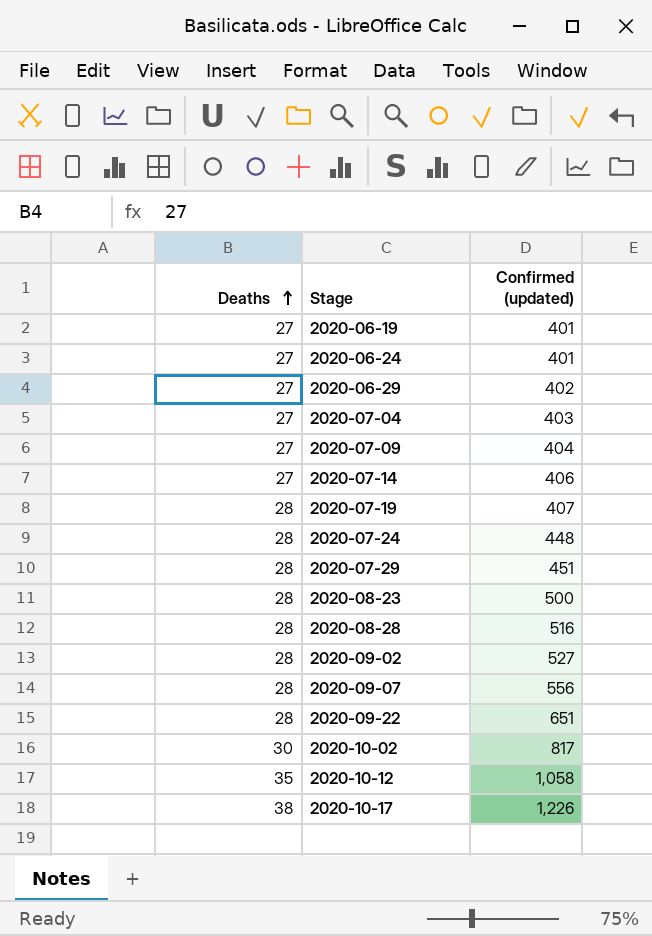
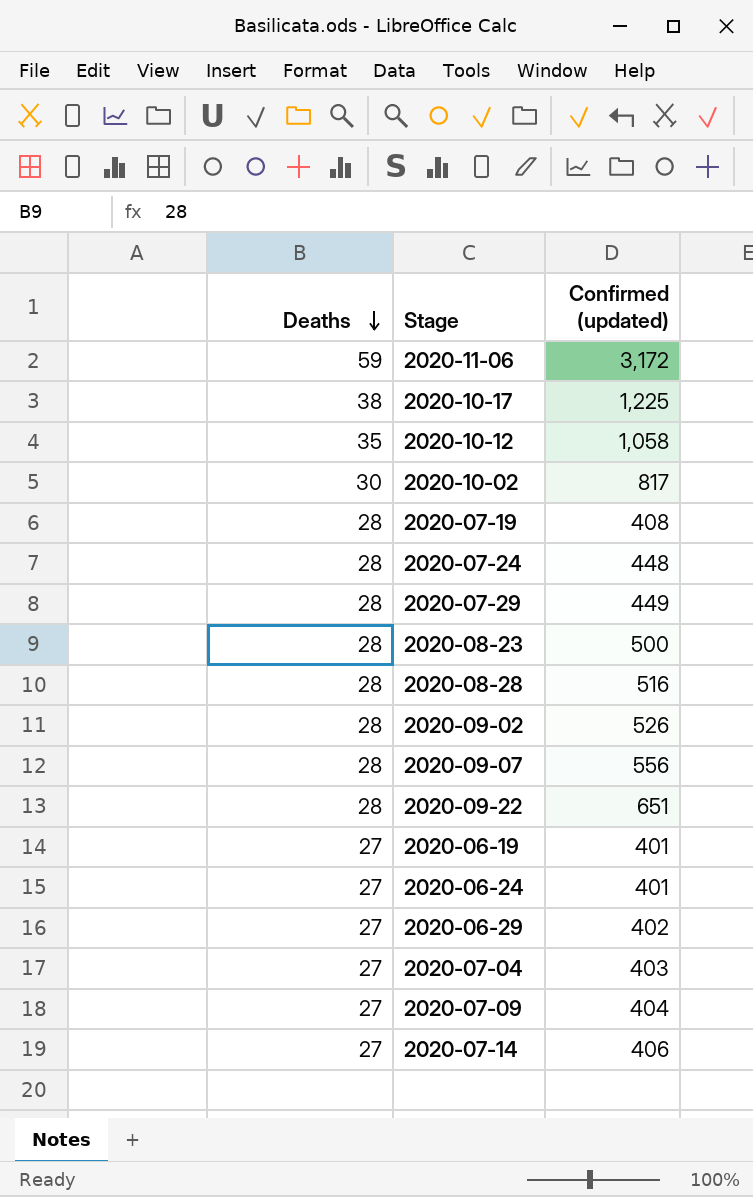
row order: Deaths ascending -> Deaths descending
row 2020-11-06: none -> 59 | 3,172
2020-10-17 | Confirmed (updated): 1,226 -> 1,225
2020-07-19 | Confirmed (updated): 407 -> 408
2020-07-29 | Confirmed (updated): 451 -> 449
2020-09-02 | Confirmed (updated): 527 -> 526

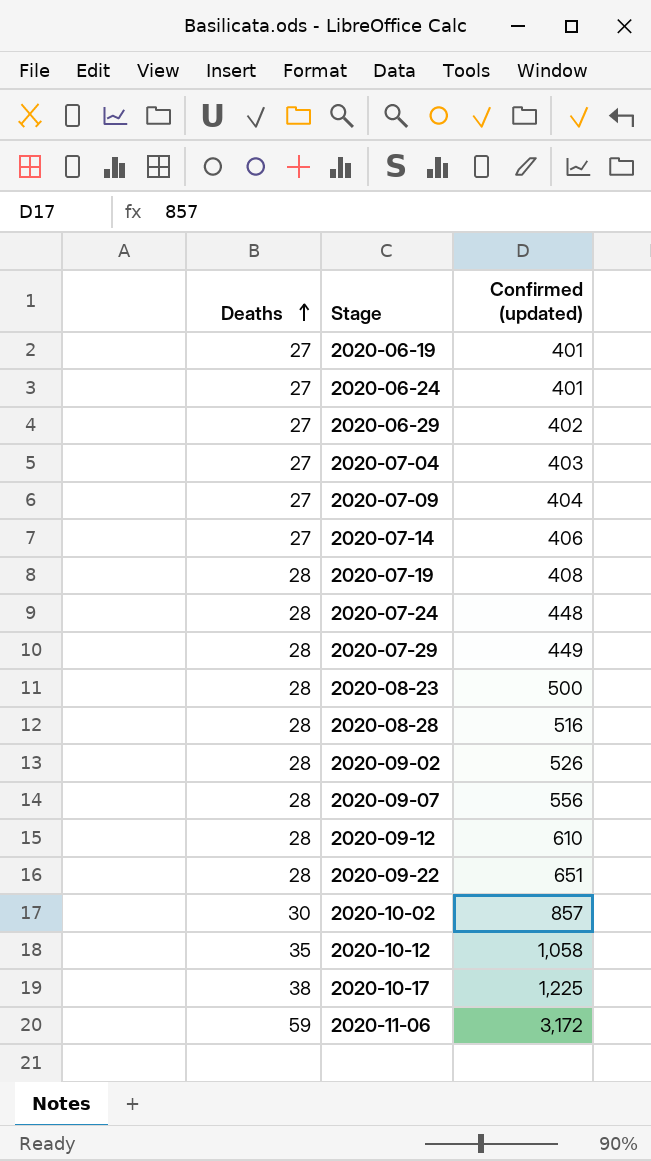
row order: Deaths descending -> Deaths ascending
row 2020-09-12: none -> 28 | 610
2020-10-02 | Confirmed (updated): 817 -> 857

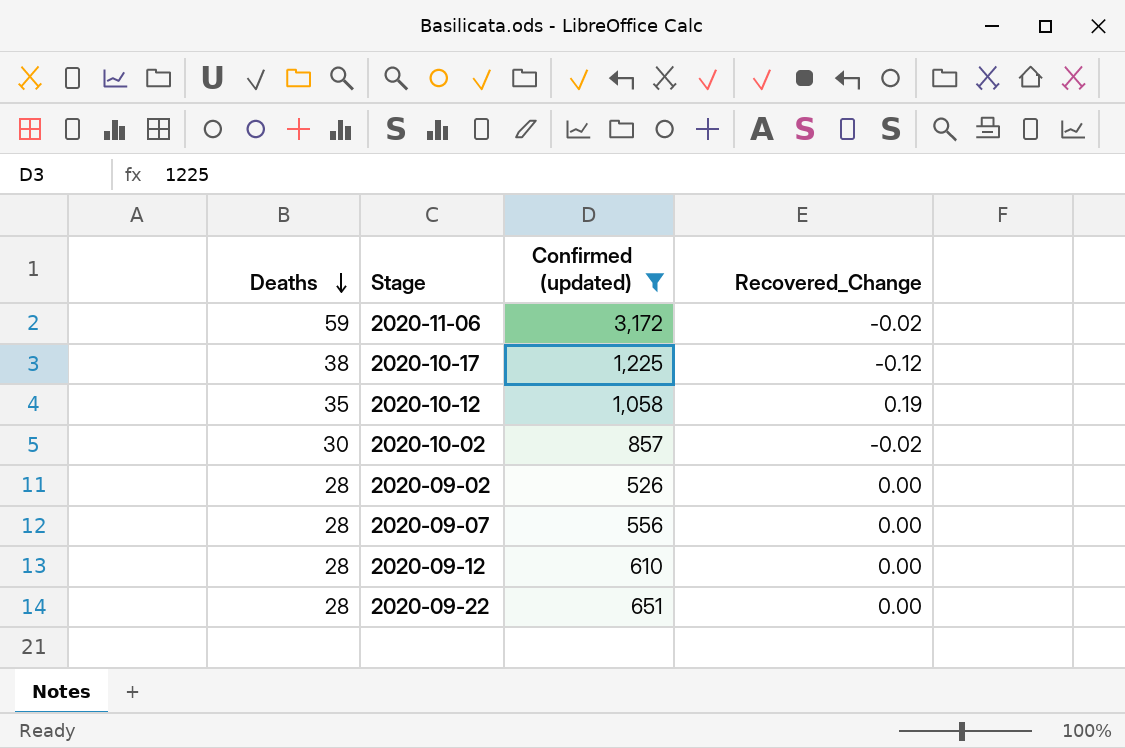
filter: none -> Confirmed (updated) >= 526
row order: Deaths ascending -> Deaths descending
column Recovered_Change | position: none -> 4

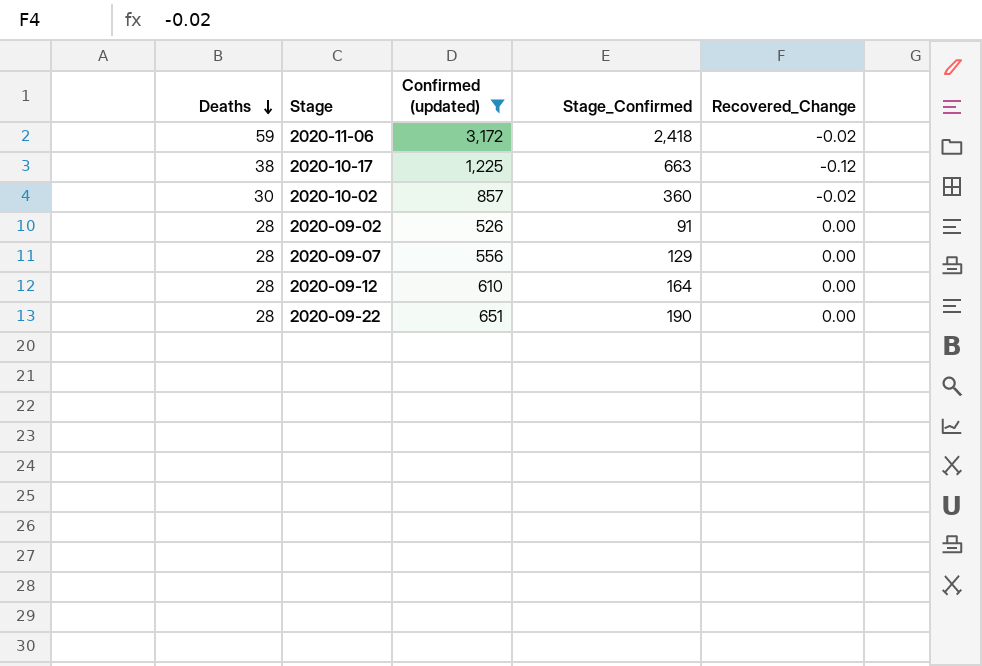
column Stage_Confirmed | position: none -> 4
row 2020-10-12: 35 | 1,058 | 0.19 -> none

